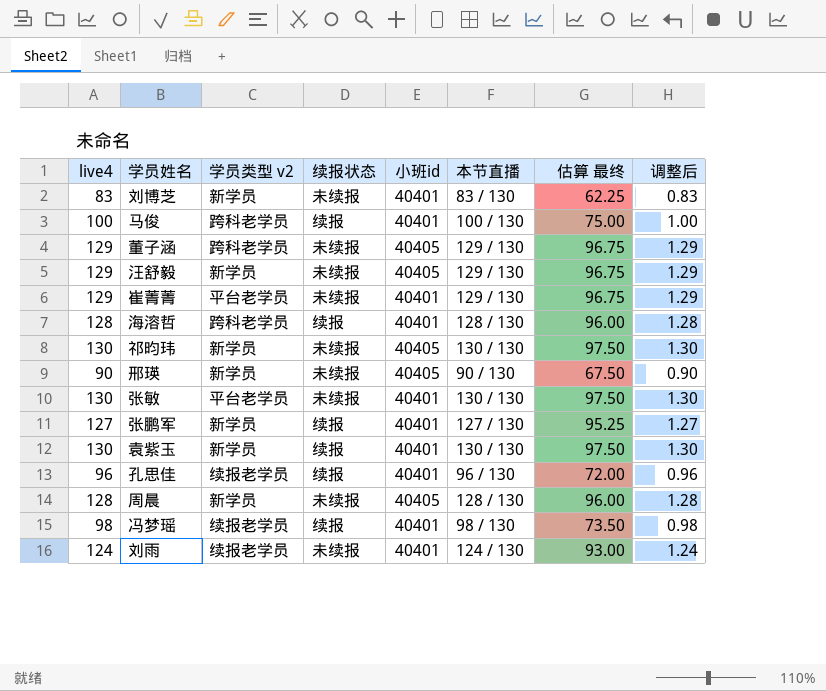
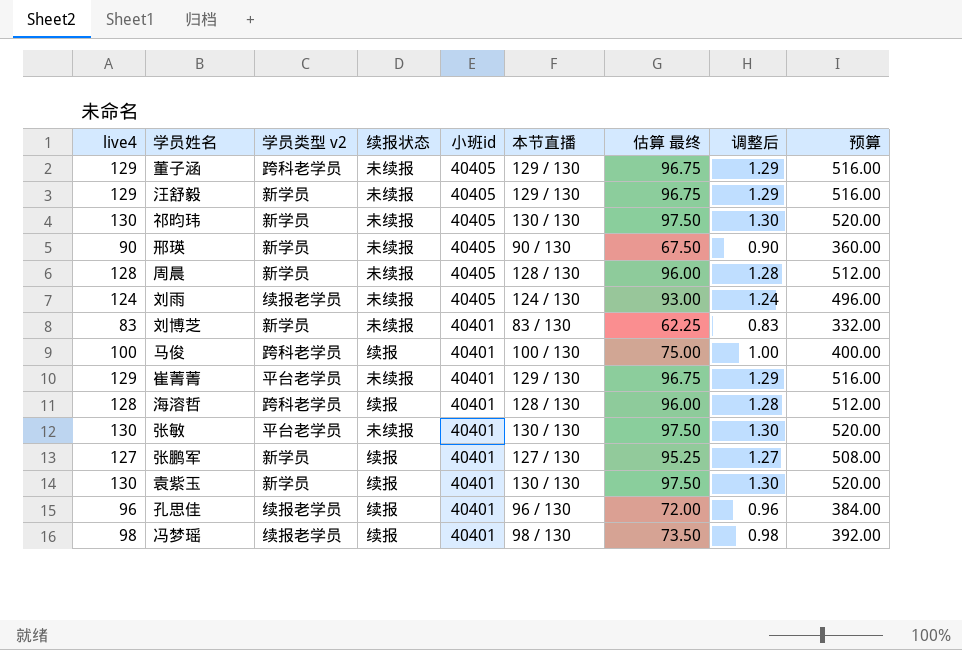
row order: none -> 小班id descending
column 预算 | formula: none -> [live4] * 4
刘雨 | 小班id: 40401 -> 40405

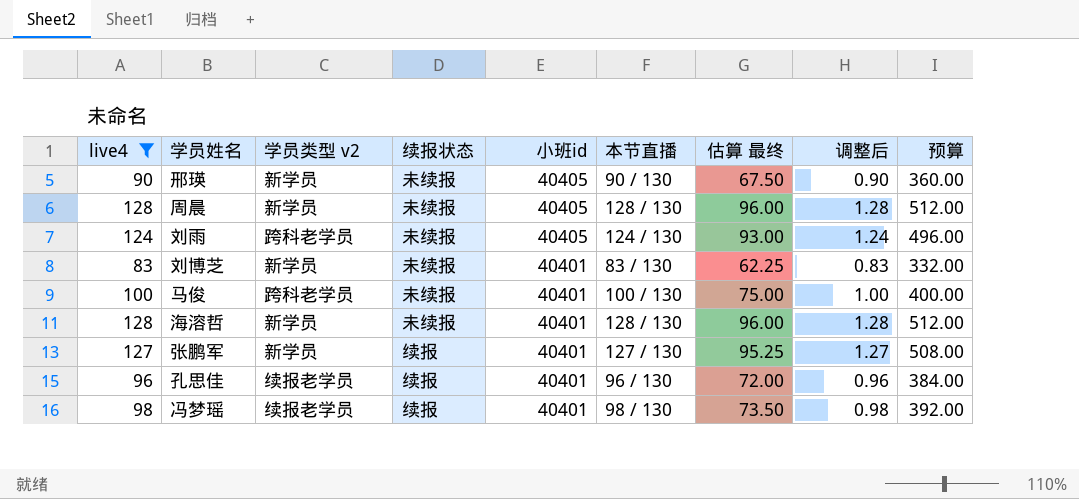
filter: none -> live4 <= 128
刘雨 | 学员类型 v2: 续报老学员 -> 跨科老学员
马俊 | 续报状态: 续报 -> 未续报
海溶哲 | 学员类型 v2: 跨科老学员 -> 新学员
海溶哲 | 续报状态: 续报 -> 未续报

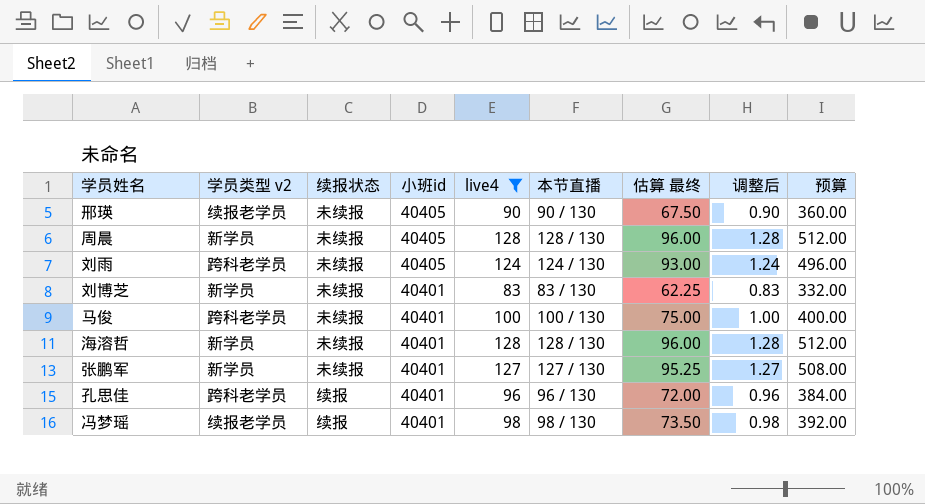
column live4 | position: 1 -> 5
邢瑛 | 学员类型 v2: 新学员 -> 续报老学员
张鹏军 | 续报状态: 续报 -> 未续报
孔思佳 | 学员类型 v2: 续报老学员 -> 跨科老学员

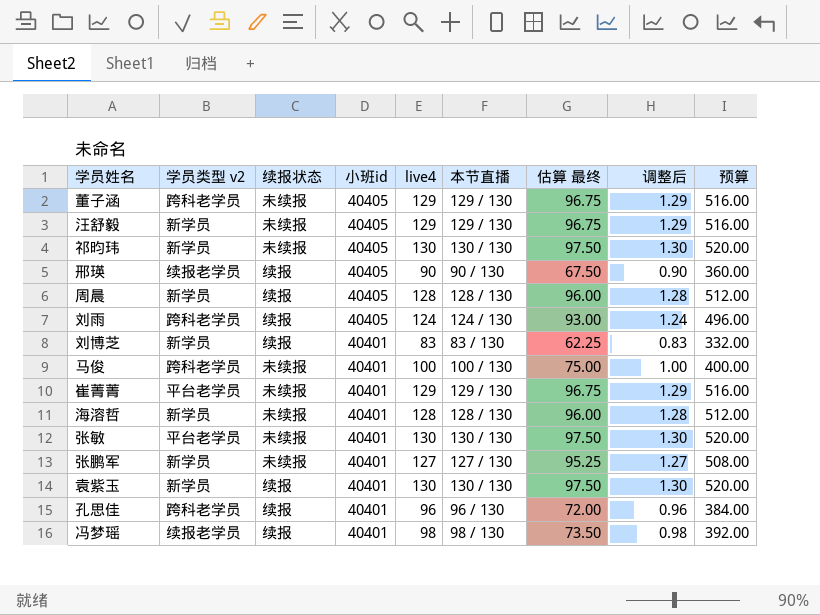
filter: live4 <= 128 -> none
邢瑛 | 续报状态: 未续报 -> 续报
周晨 | 续报状态: 未续报 -> 续报
刘雨 | 续报状态: 未续报 -> 续报
刘博芝 | 续报状态: 未续报 -> 续报

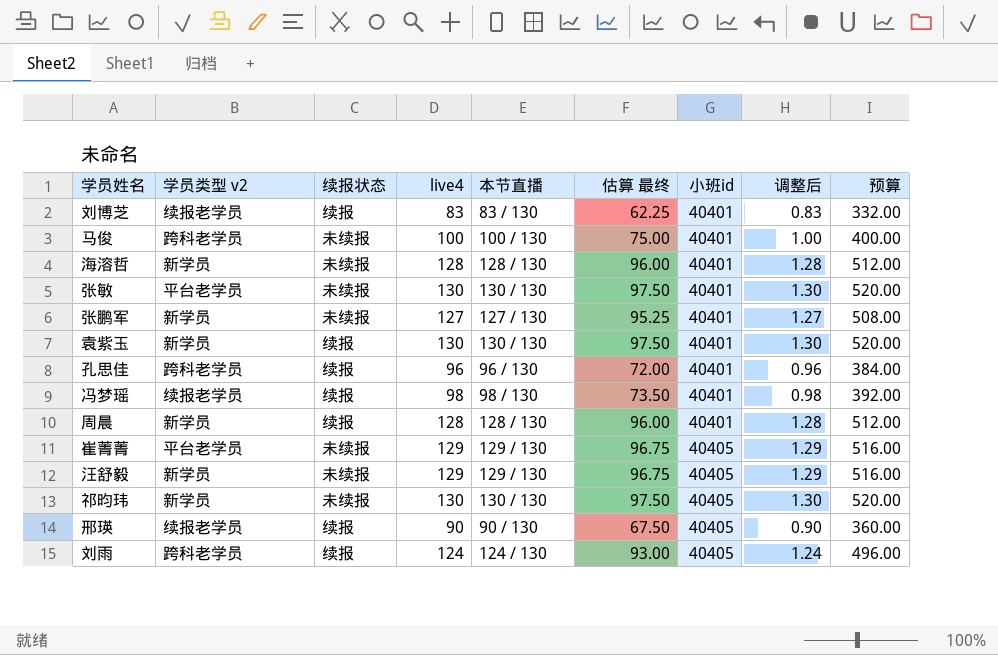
row order: 小班id descending -> 小班id ascending
column 小班id | position: 4 -> 7
row 董子涵: 跨科老学员 | 未续报 | 40405 | 129 | 129 / 130 | 96.75 | 1.29 | 516.00 -> none
刘博芝 | 学员类型 v2: 新学员 -> 续报老学员
周晨 | 小班id: 40405 -> 40401
崔菁菁 | 小班id: 40401 -> 40405

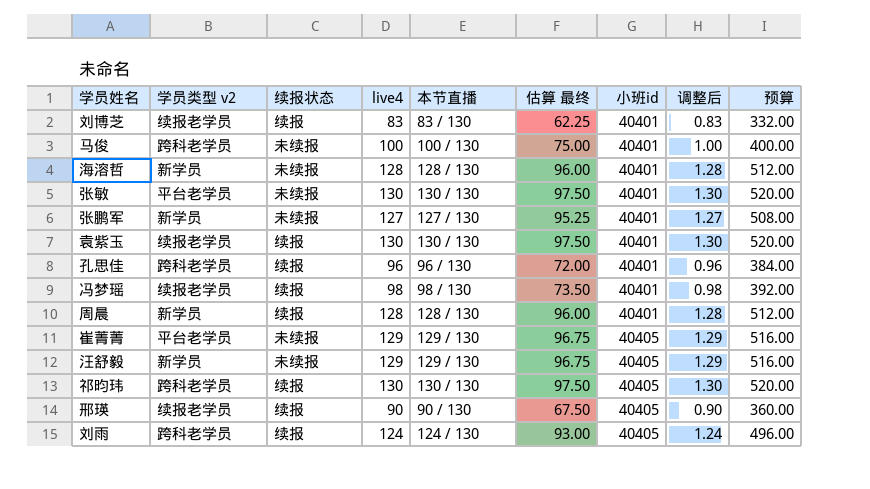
袁紫玉 | 学员类型 v2: 新学员 -> 续报老学员
祁昀玮 | 学员类型 v2: 新学员 -> 跨科老学员
祁昀玮 | 续报状态: 未续报 -> 续报

